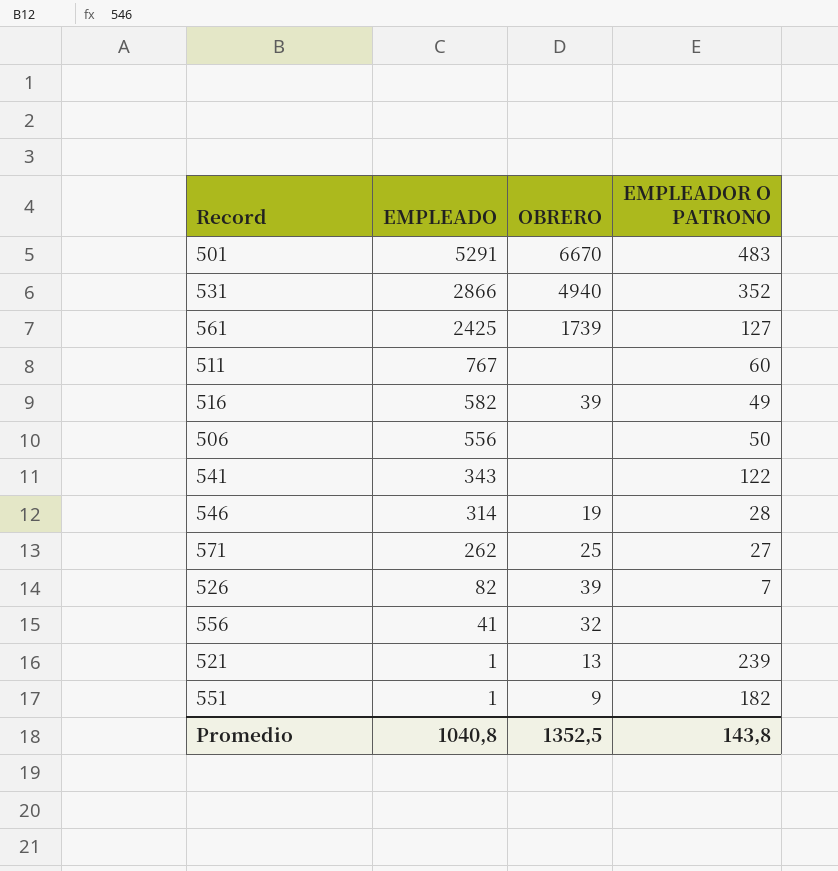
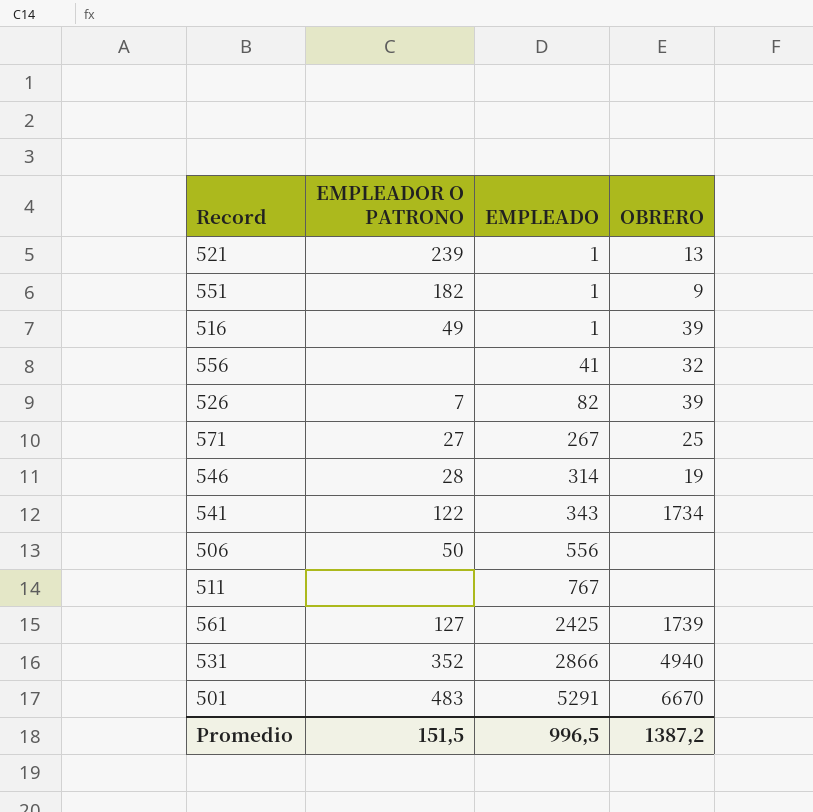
row order: EMPLEADO descending -> EMPLEADO ascending
column EMPLEADOR O PATRONO | position: 4 -> 2
516 | EMPLEADO: 582 -> 1
571 | EMPLEADO: 262 -> 267
541 | OBRERO: none -> 1734
511 | EMPLEADOR O PATRONO: 60 -> none
Promedio | EMPLEADOR O PATRONO: 143,8 -> 151,5
Promedio | EMPLEADO: 1040,8 -> 996,5
Promedio | OBRERO: 1352,5 -> 1387,2

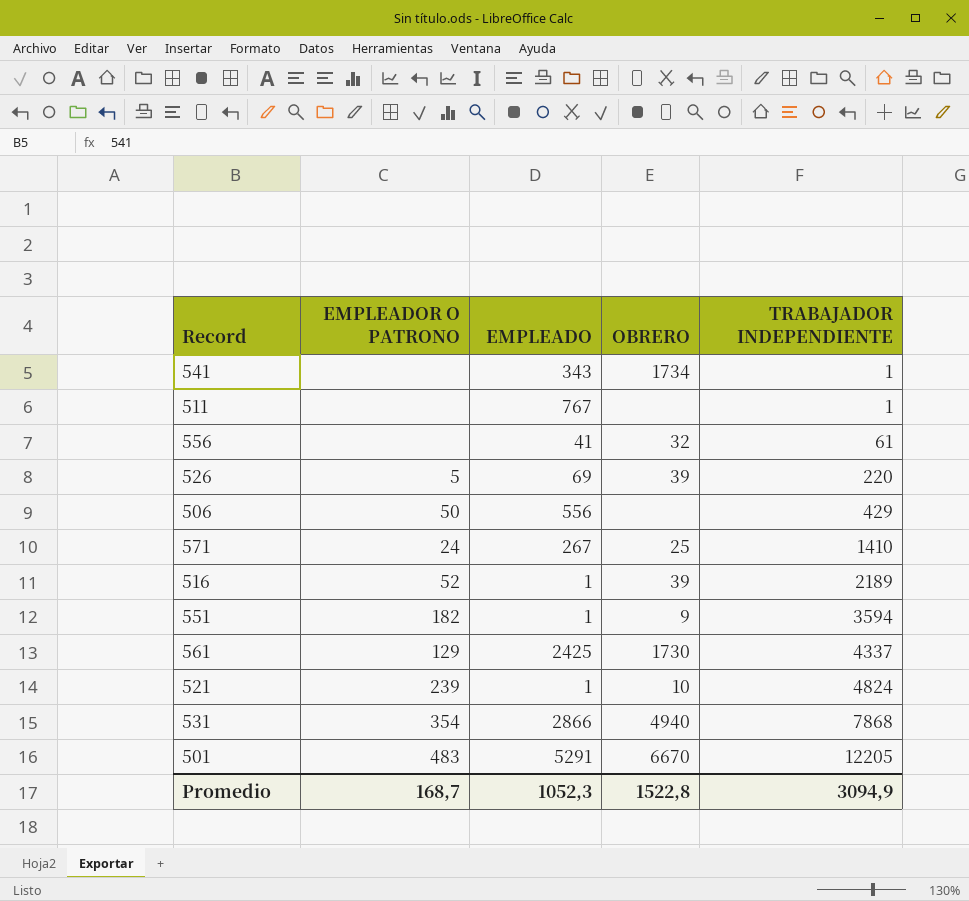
row order: EMPLEADO ascending -> TRABAJADOR INDEPENDIENTE ascending
column TRABAJADOR INDEPENDIENTE | position: none -> 5
row 546: 28 | 314 | 19 -> none
541 | EMPLEADOR O PATRONO: 122 -> none
526 | EMPLEADOR O PATRONO: 7 -> 5
526 | EMPLEADO: 82 -> 69
571 | EMPLEADOR O PATRONO: 27 -> 24
516 | EMPLEADOR O PATRONO: 49 -> 52
561 | EMPLEADOR O PATRONO: 127 -> 129
561 | OBRERO: 1739 -> 1730
521 | OBRERO: 13 -> 10
531 | EMPLEADOR O PATRONO: 352 -> 354
Promedio | EMPLEADOR O PATRONO: 151,5 -> 168,7
Promedio | EMPLEADO: 996,5 -> 1052,3
Promedio | OBRERO: 1387,2 -> 1522,8

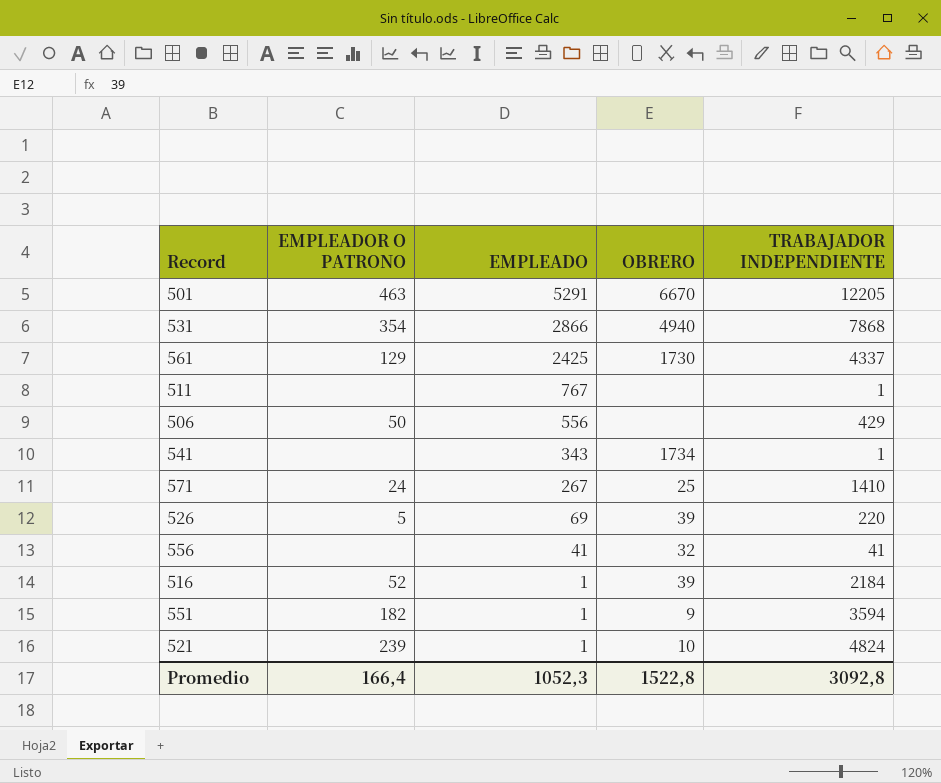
row order: TRABAJADOR INDEPENDIENTE ascending -> EMPLEADO descending
501 | EMPLEADOR O PATRONO: 483 -> 463
556 | TRABAJADOR INDEPENDIENTE: 61 -> 41
516 | TRABAJADOR INDEPENDIENTE: 2189 -> 2184
Promedio | EMPLEADOR O PATRONO: 168,7 -> 166,4
Promedio | TRABAJADOR INDEPENDIENTE: 3094,9 -> 3092,8

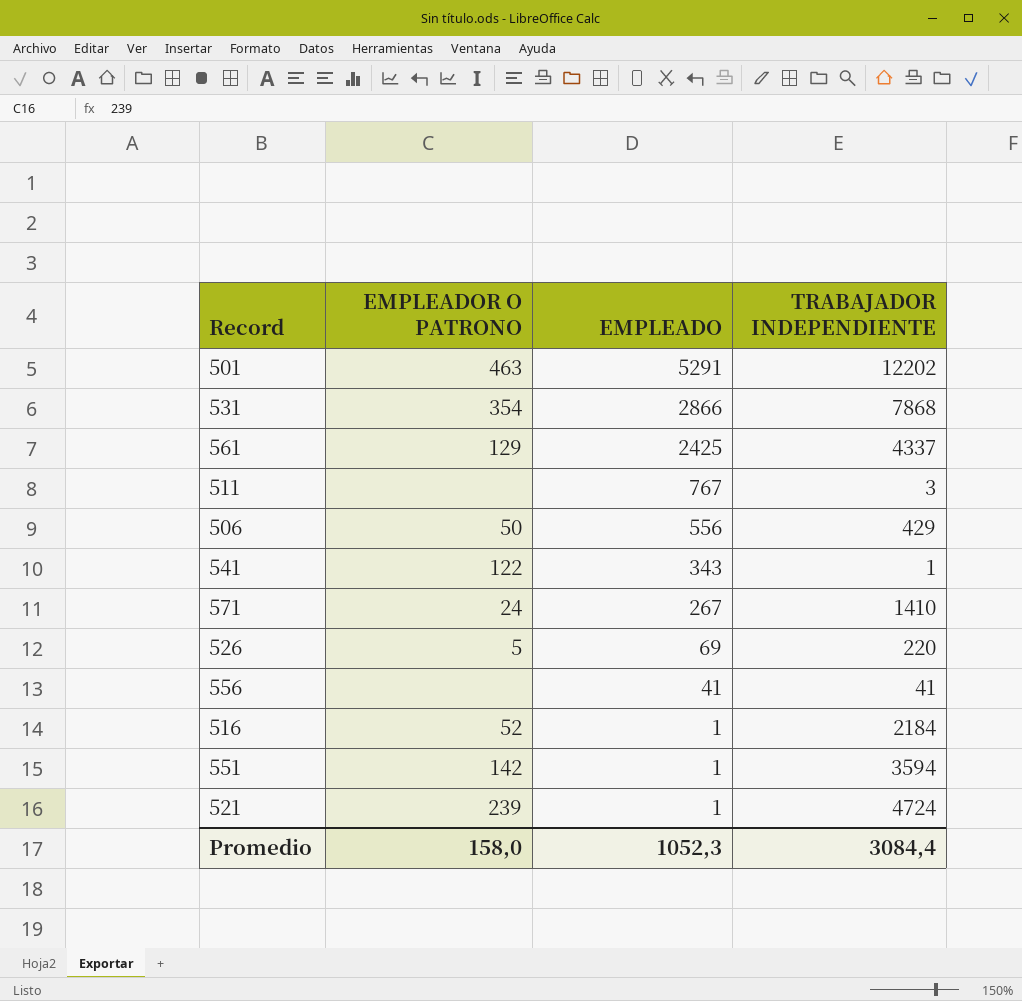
column OBRERO | position: 4 -> none
501 | TRABAJADOR INDEPENDIENTE: 12205 -> 12202
511 | TRABAJADOR INDEPENDIENTE: 1 -> 3
541 | EMPLEADOR O PATRONO: none -> 122
551 | EMPLEADOR O PATRONO: 182 -> 142
521 | TRABAJADOR INDEPENDIENTE: 4824 -> 4724
Promedio | EMPLEADOR O PATRONO: 166,4 -> 158,0
Promedio | TRABAJADOR INDEPENDIENTE: 3092,8 -> 3084,4

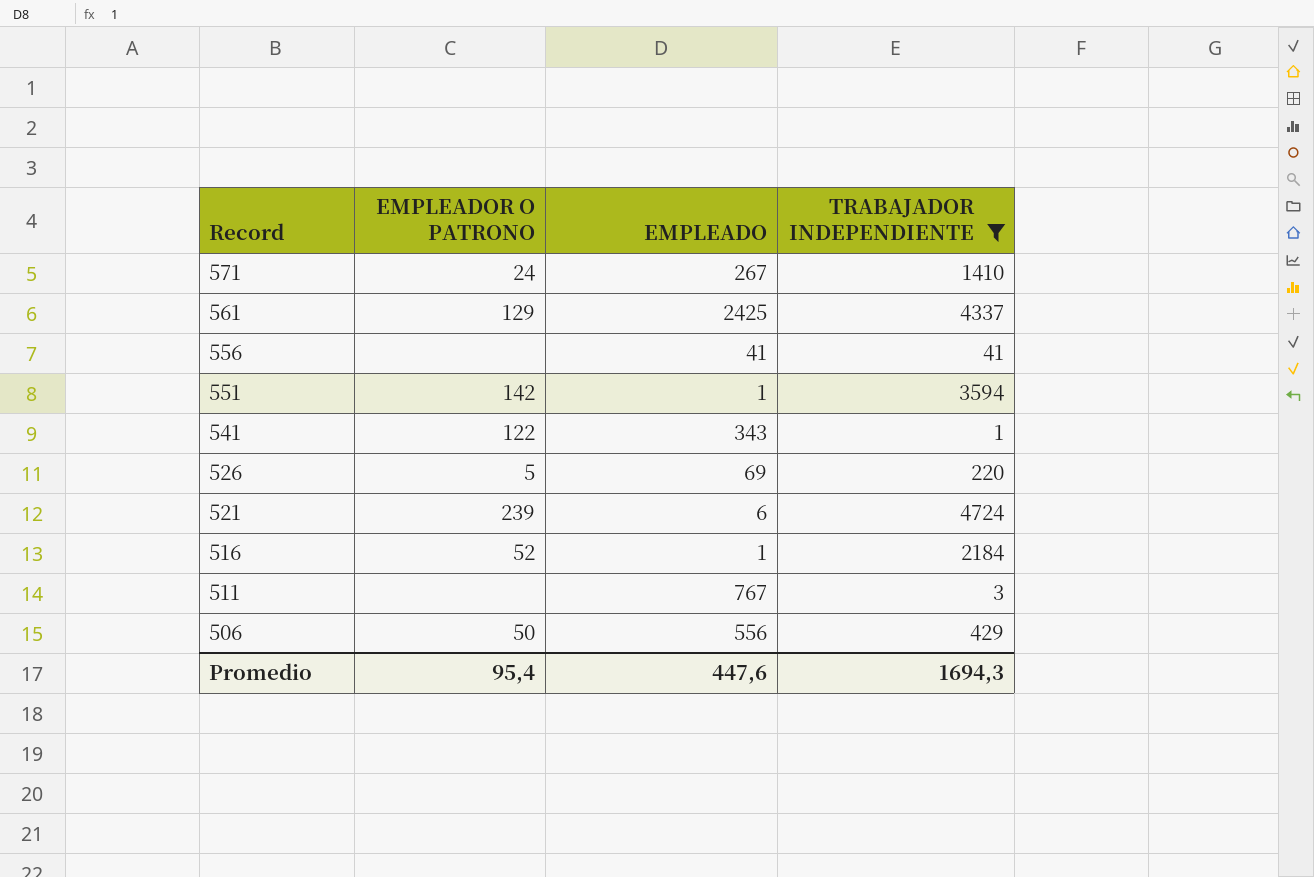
filter: none -> TRABAJADOR INDEPENDIENTE <= 4724
row order: EMPLEADO descending -> Record descending
521 | EMPLEADO: 1 -> 6
Promedio | EMPLEADOR O PATRONO: 158,0 -> 95,4
Promedio | EMPLEADO: 1052,3 -> 447,6
Promedio | TRABAJADOR INDEPENDIENTE: 3084,4 -> 1694,3

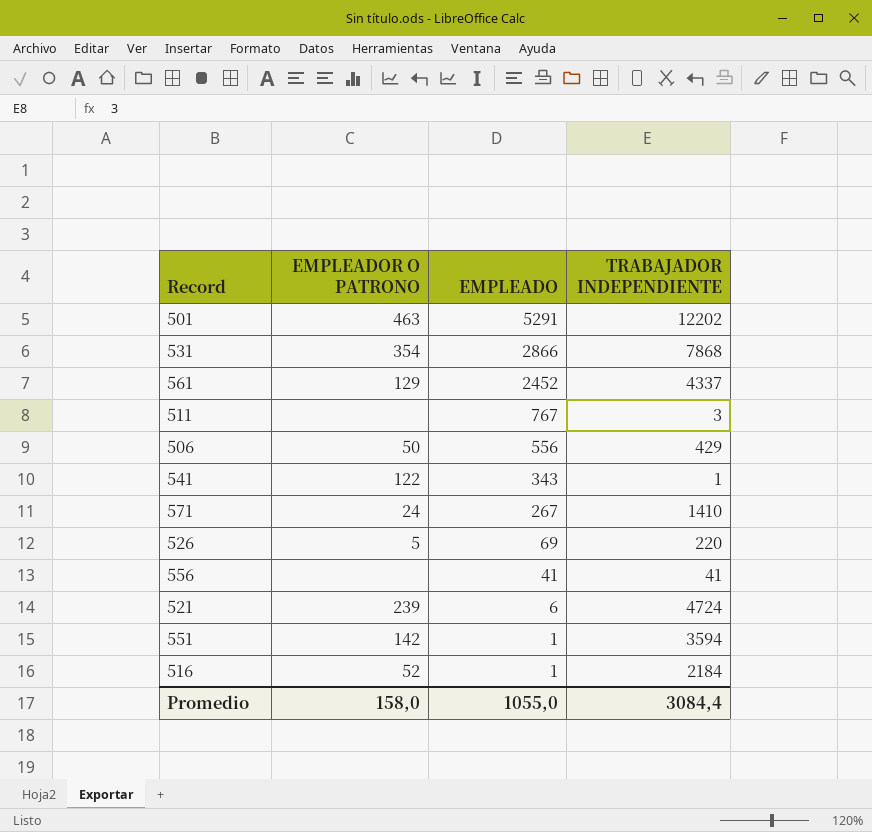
filter: TRABAJADOR INDEPENDIENTE <= 4724 -> none
row order: Record descending -> EMPLEADO descending
561 | EMPLEADO: 2425 -> 2452
Promedio | EMPLEADOR O PATRONO: 95,4 -> 158,0
Promedio | EMPLEADO: 447,6 -> 1055,0
Promedio | TRABAJADOR INDEPENDIENTE: 1694,3 -> 3084,4

